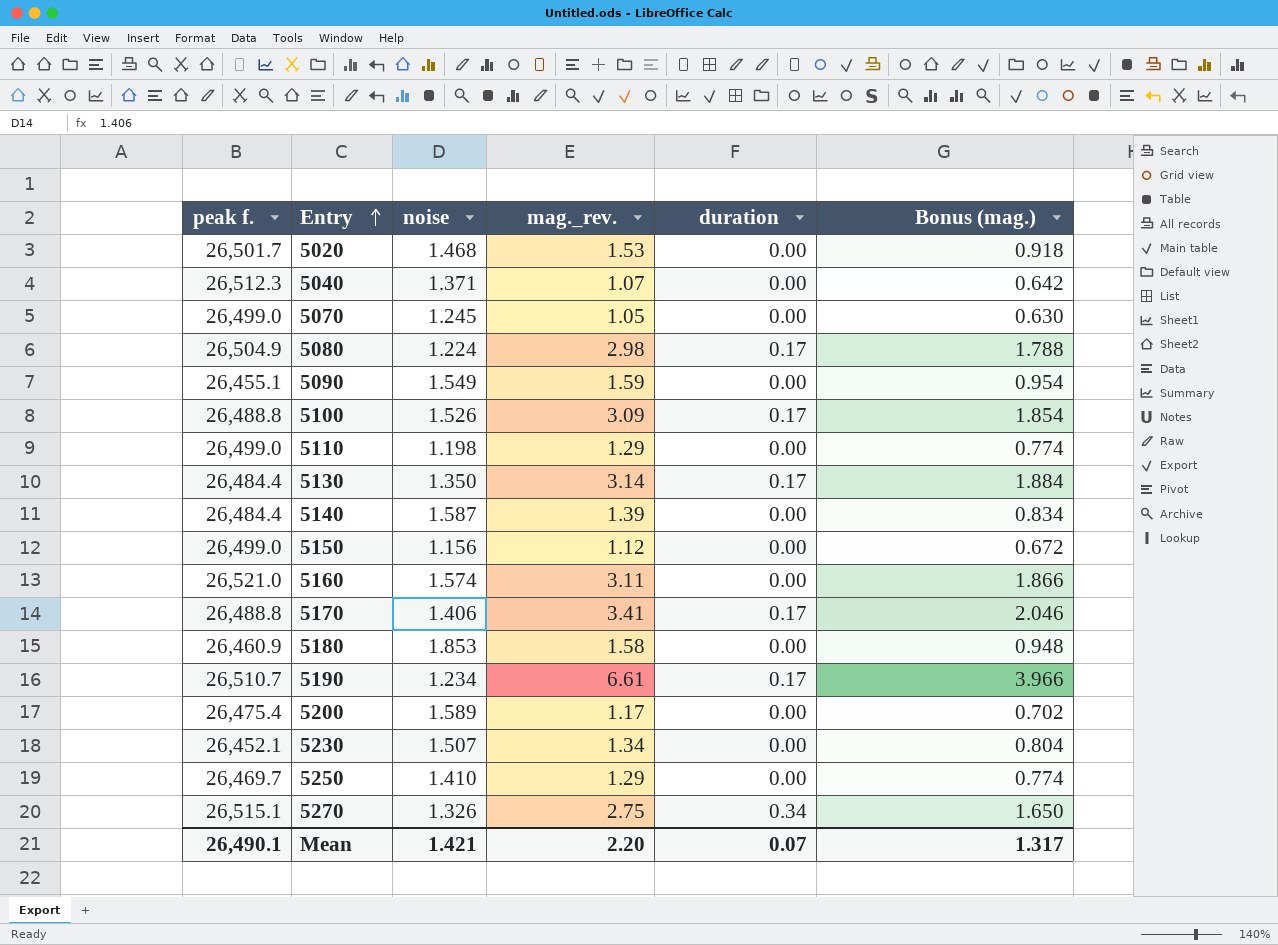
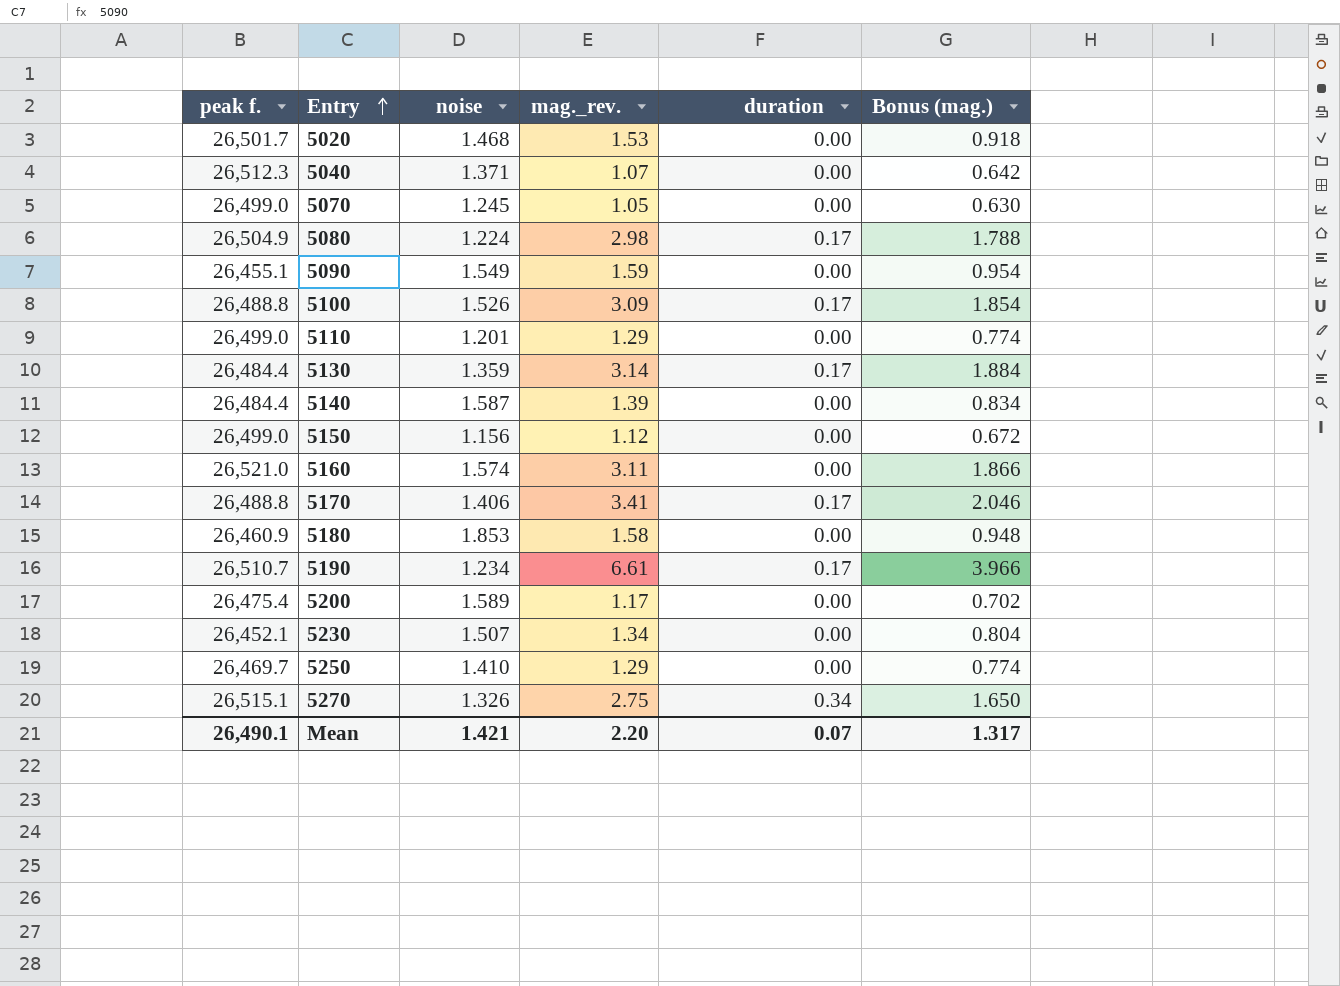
5110 | noise: 1.198 -> 1.201
5130 | noise: 1.350 -> 1.359

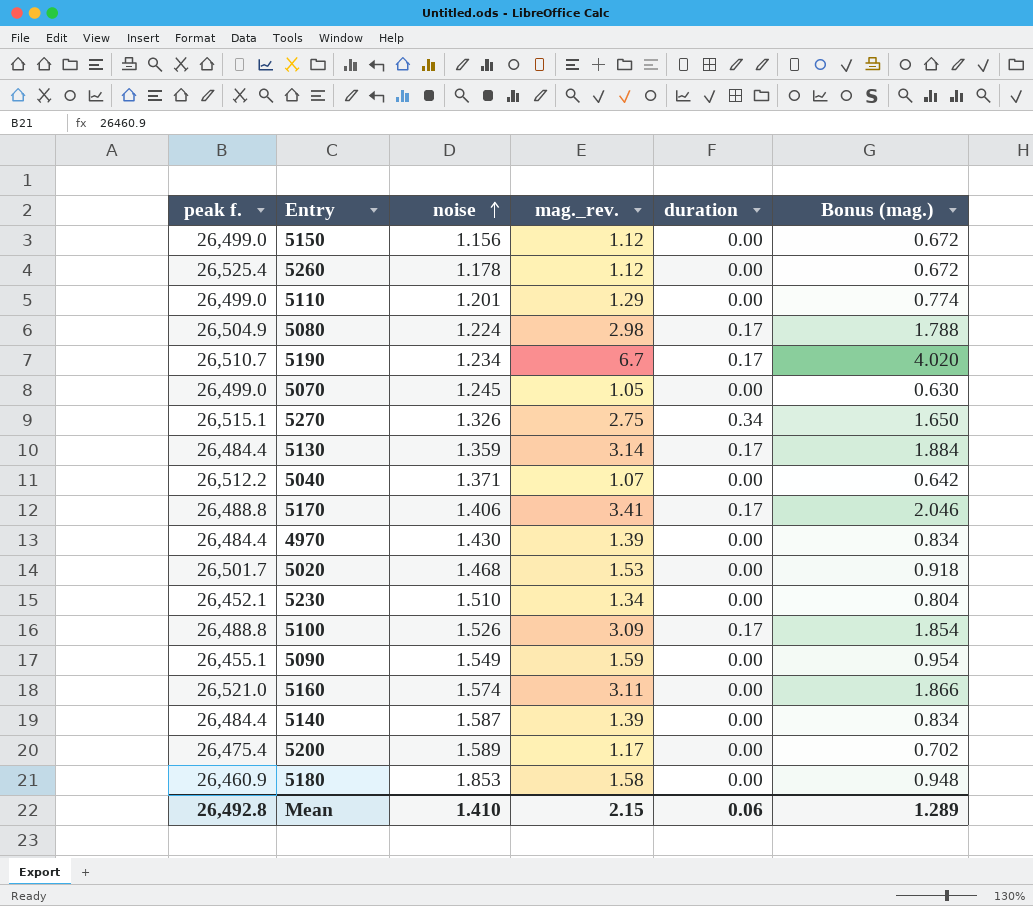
row order: Entry ascending -> noise ascending
row 5250: 26,469.7 | 1.410 | 1.29 | 0.00 | 0.774 -> none
row 5260: none -> 26,525.4 | 1.178 | 1.12 | 0.00 | 0.672
5190 | mag._rev.: 6.61 -> 6.7
5190 | Bonus (mag.): 3.966 -> 4.020
5040 | peak f.: 26,512.3 -> 26,512.2
row 4970: none -> 26,484.4 | 1.430 | 1.39 | 0.00 | 0.834
5230 | noise: 1.507 -> 1.510
Mean | peak f.: 26,490.1 -> 26,492.8
Mean | noise: 1.421 -> 1.410
Mean | mag._rev.: 2.20 -> 2.15
Mean | duration: 0.07 -> 0.06
Mean | Bonus (mag.): 1.317 -> 1.289

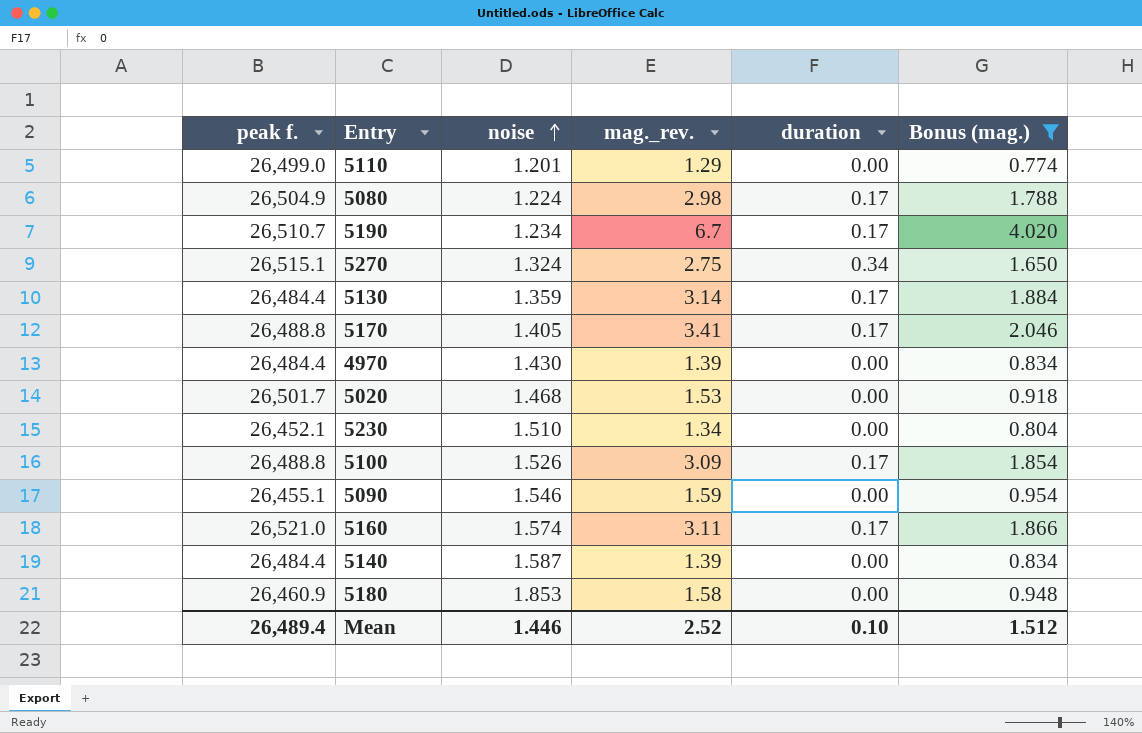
filter: none -> Bonus (mag.) >= 0.774
5270 | noise: 1.326 -> 1.324
5170 | noise: 1.406 -> 1.405
5090 | noise: 1.549 -> 1.546
5160 | duration: 0.00 -> 0.17
Mean | peak f.: 26,492.8 -> 26,489.4
Mean | noise: 1.410 -> 1.446
Mean | mag._rev.: 2.15 -> 2.52
Mean | duration: 0.06 -> 0.10
Mean | Bonus (mag.): 1.289 -> 1.512

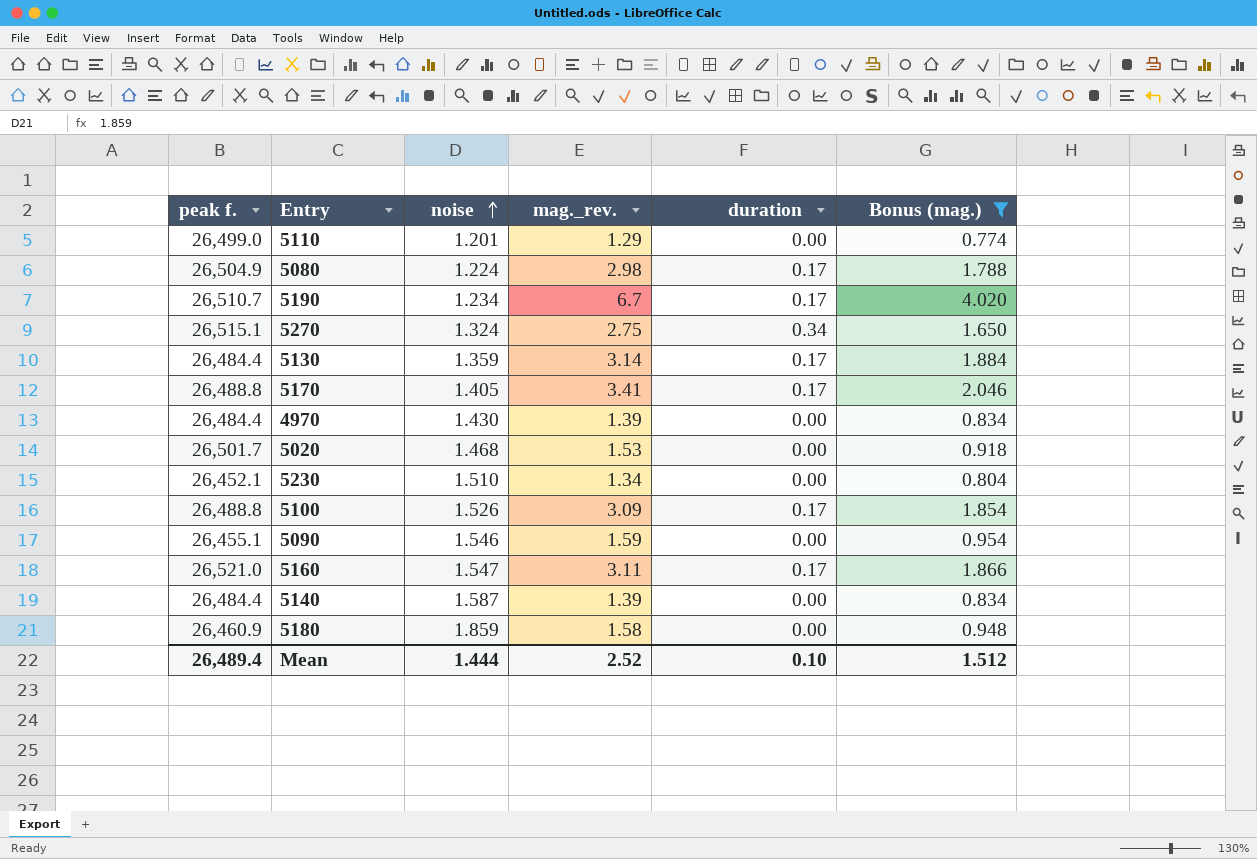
5160 | noise: 1.574 -> 1.547
5180 | noise: 1.853 -> 1.859
Mean | noise: 1.446 -> 1.444

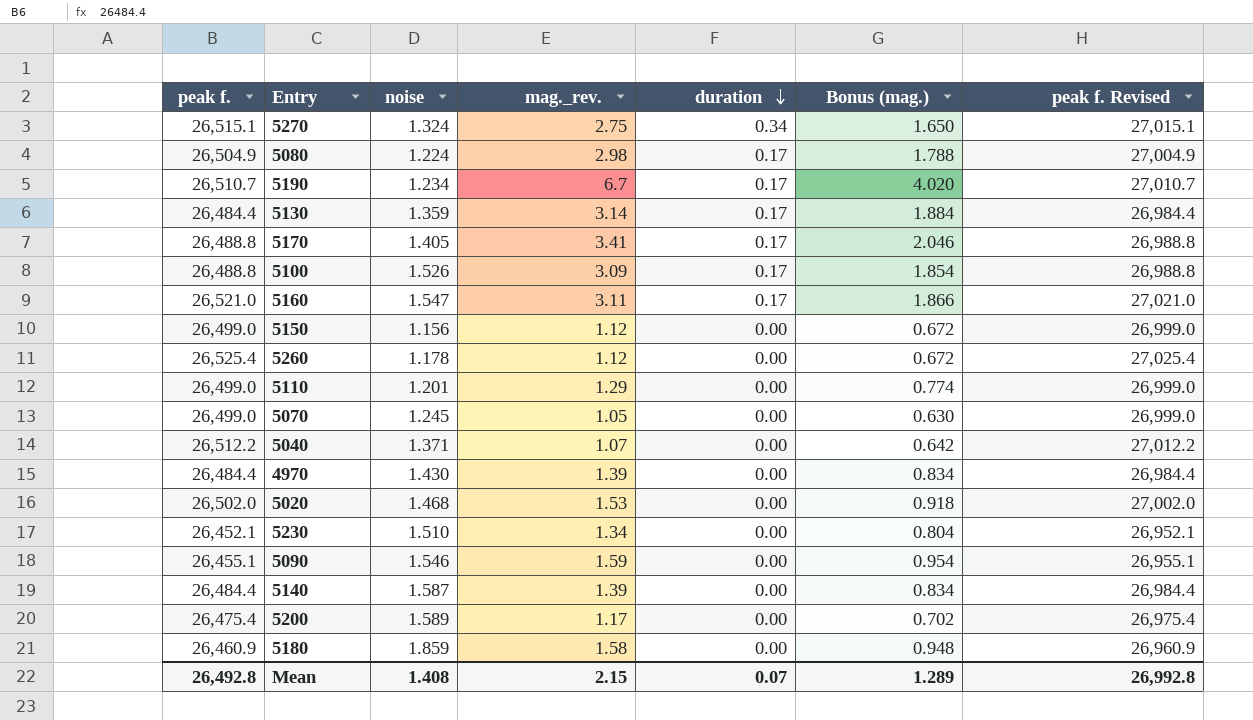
filter: Bonus (mag.) >= 0.774 -> none
row order: noise ascending -> duration descending
column peak f. Revised | formula: none -> [peak f.] + 500
5020 | peak f.: 26,501.7 -> 26,502.0
Mean | peak f.: 26,489.4 -> 26,492.8
Mean | noise: 1.444 -> 1.408
Mean | mag._rev.: 2.52 -> 2.15
Mean | duration: 0.10 -> 0.07
Mean | Bonus (mag.): 1.512 -> 1.289

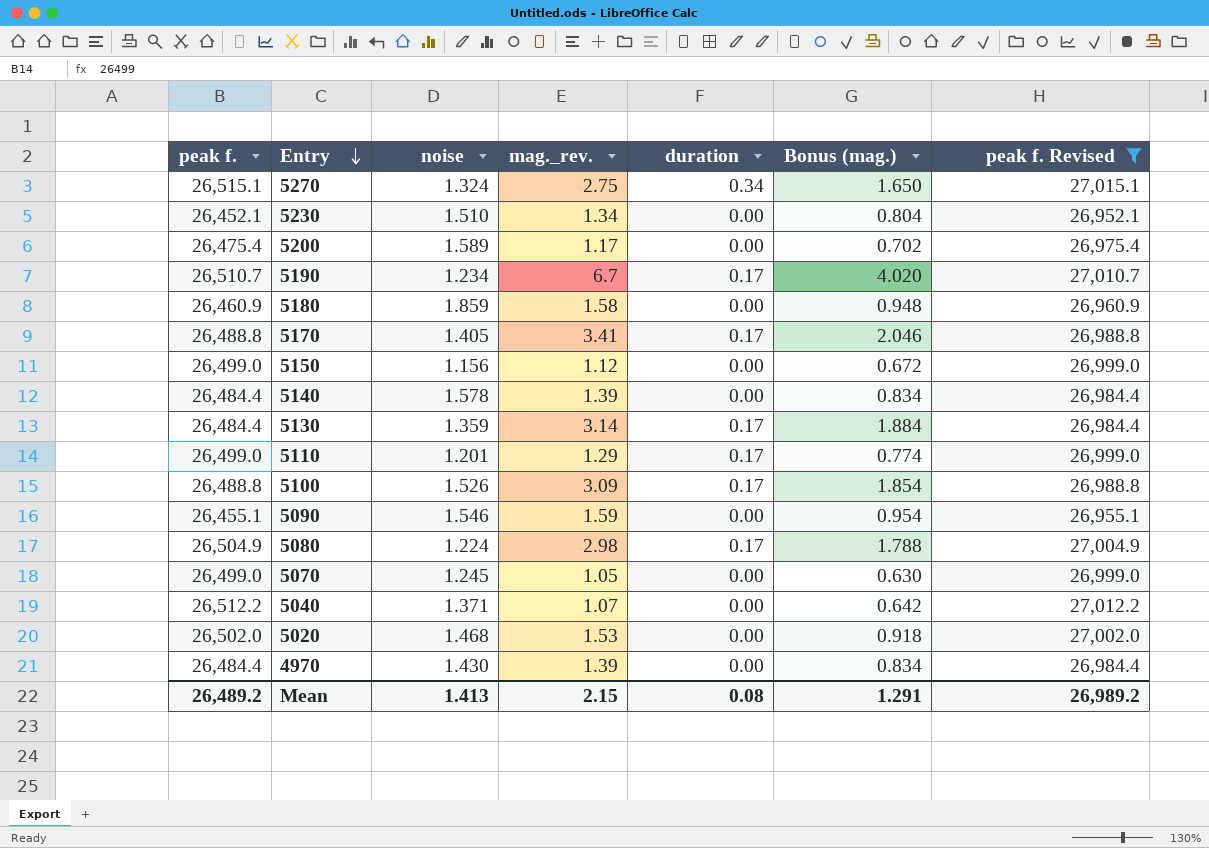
filter: none -> peak f. Revised <= 27,015.1
row order: duration descending -> Entry descending
5140 | noise: 1.587 -> 1.578
5110 | duration: 0.00 -> 0.17
Mean | peak f.: 26,492.8 -> 26,489.2
Mean | noise: 1.408 -> 1.413
Mean | duration: 0.07 -> 0.08
Mean | Bonus (mag.): 1.289 -> 1.291
Mean | peak f. Revised: 26,992.8 -> 26,989.2

